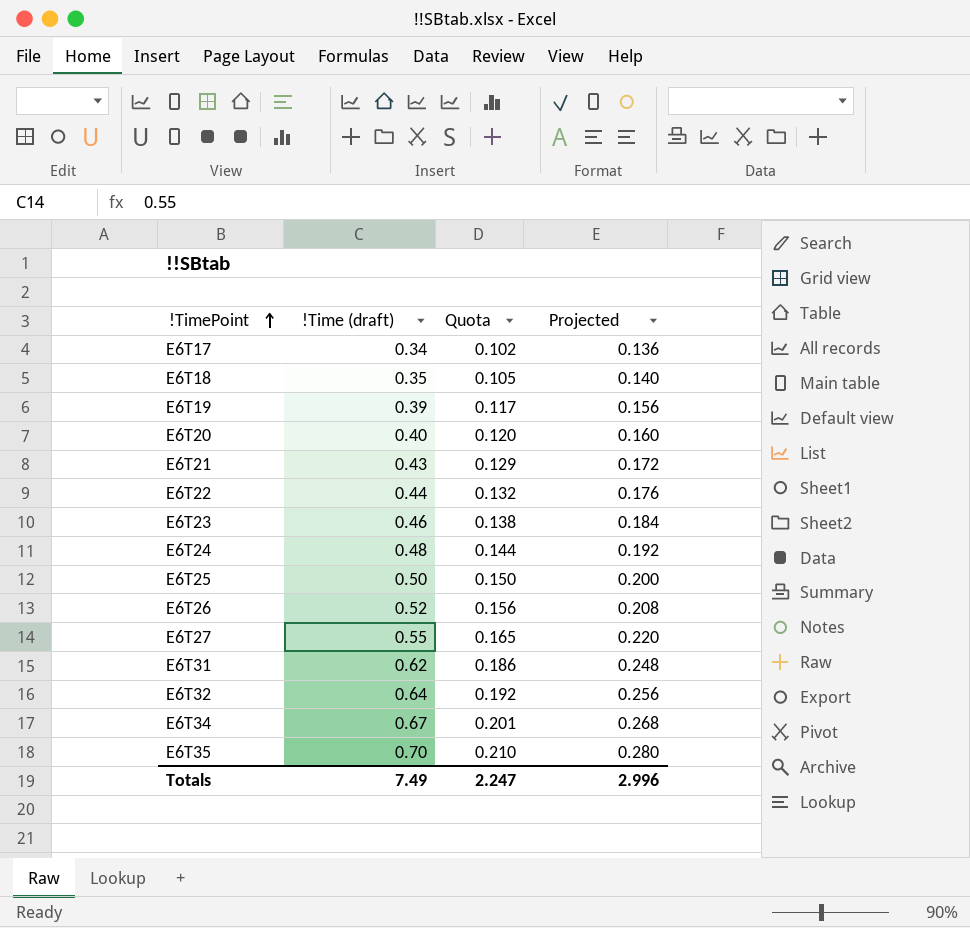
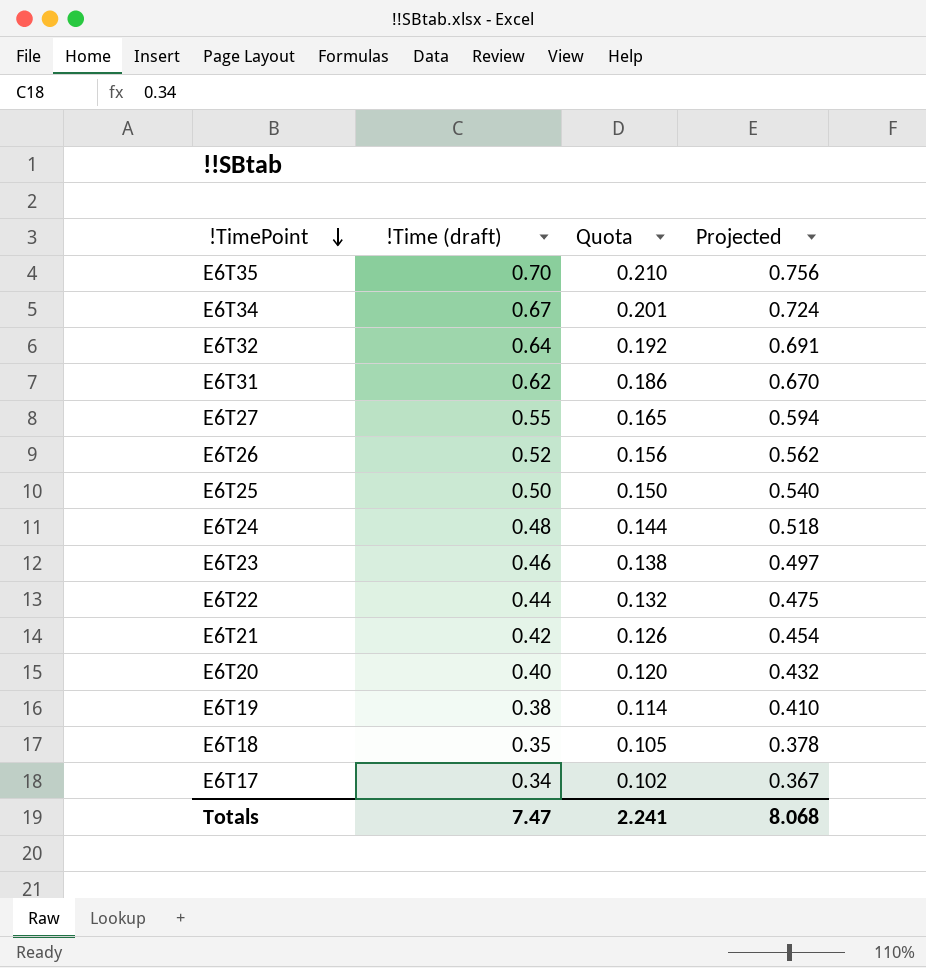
row order: !TimePoint ascending -> !TimePoint descending
column Projected | formula: [!Time (draft)] * 0.4 -> [!Time (draft)] * 1.08
E6T21 | !Time (draft): 0.43 -> 0.42
E6T21 | Quota: 0.129 -> 0.126
E6T19 | !Time (draft): 0.39 -> 0.38
E6T19 | Quota: 0.117 -> 0.114
Totals | !Time (draft): 7.49 -> 7.47
Totals | Quota: 2.247 -> 2.241
Totals | Projected: 2.996 -> 8.068

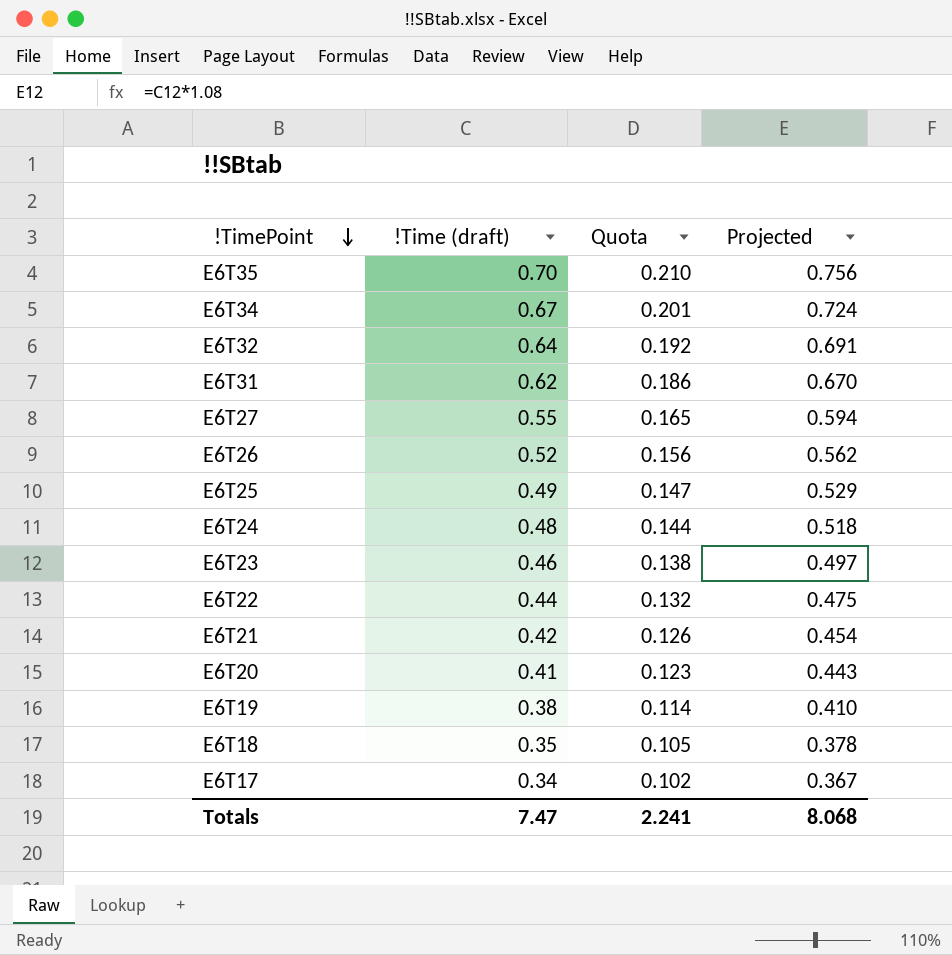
E6T25 | !Time (draft): 0.50 -> 0.49
E6T25 | Quota: 0.150 -> 0.147
E6T25 | Projected: 0.540 -> 0.529
E6T20 | !Time (draft): 0.40 -> 0.41
E6T20 | Quota: 0.120 -> 0.123
E6T20 | Projected: 0.432 -> 0.443

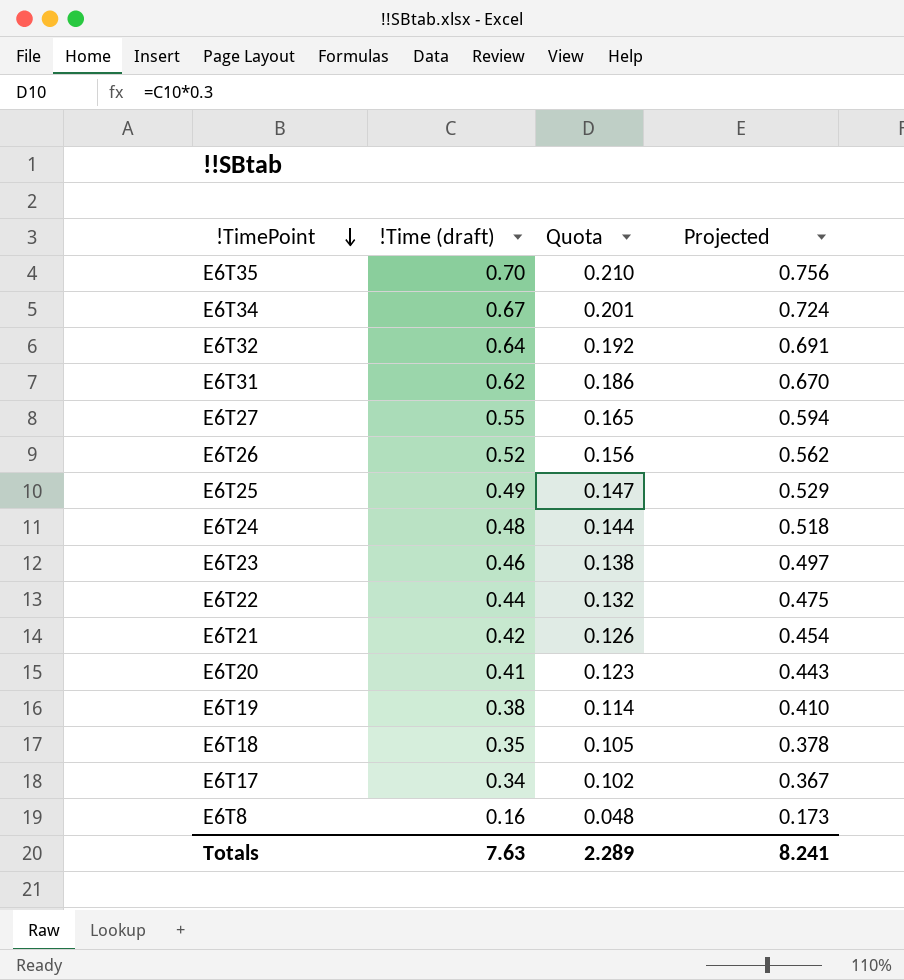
row E6T8: none -> 0.16 | 0.048 | 0.173
Totals | !Time (draft): 7.47 -> 7.63
Totals | Quota: 2.241 -> 2.289
Totals | Projected: 8.068 -> 8.241

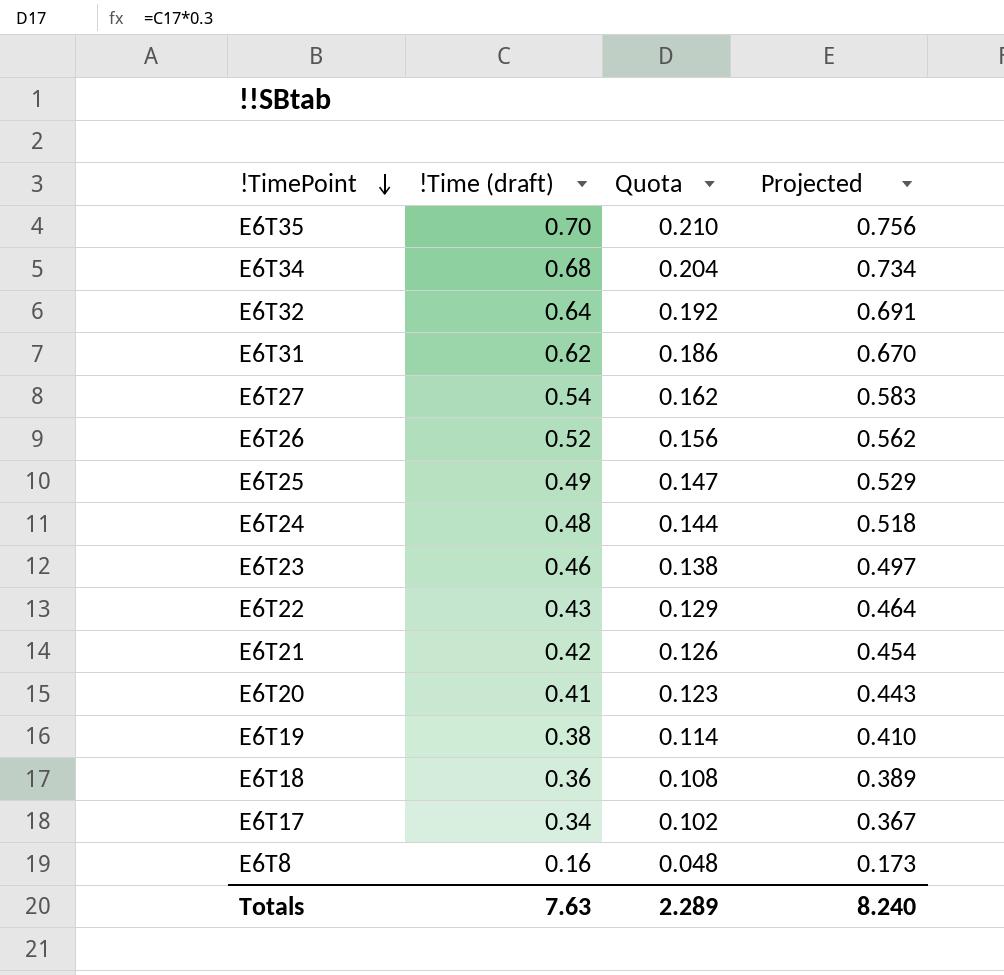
E6T34 | !Time (draft): 0.67 -> 0.68
E6T34 | Quota: 0.201 -> 0.204
E6T34 | Projected: 0.724 -> 0.734
E6T27 | !Time (draft): 0.55 -> 0.54
E6T27 | Quota: 0.165 -> 0.162
E6T27 | Projected: 0.594 -> 0.583
E6T22 | !Time (draft): 0.44 -> 0.43
E6T22 | Quota: 0.132 -> 0.129
E6T22 | Projected: 0.475 -> 0.464
E6T18 | !Time (draft): 0.35 -> 0.36
E6T18 | Quota: 0.105 -> 0.108
E6T18 | Projected: 0.378 -> 0.389
Totals | Projected: 8.241 -> 8.240

